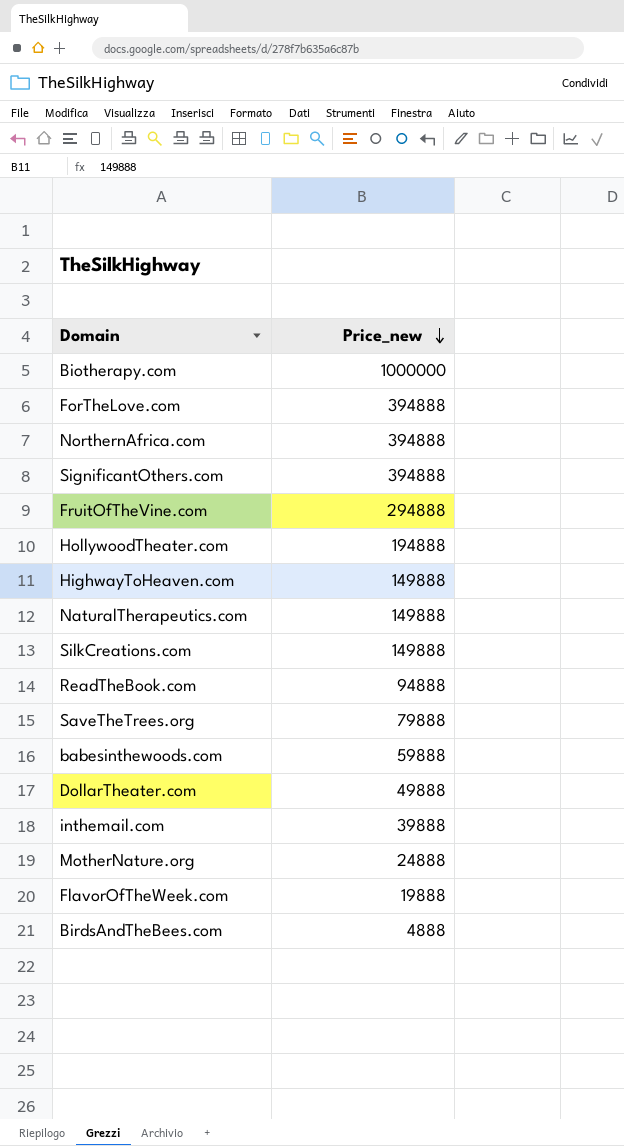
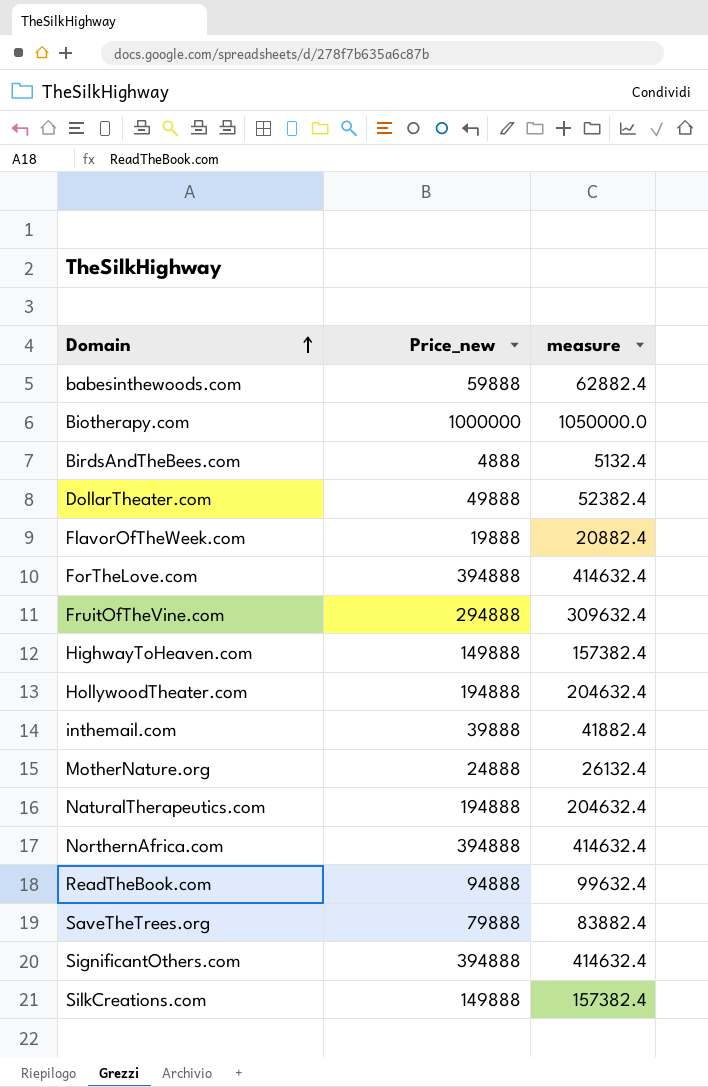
row order: Price_new descending -> Domain ascending
column measure | formula: none -> [Price_new] * 1.05
NaturalTherapeutics.com | Price_new: 149888 -> 194888

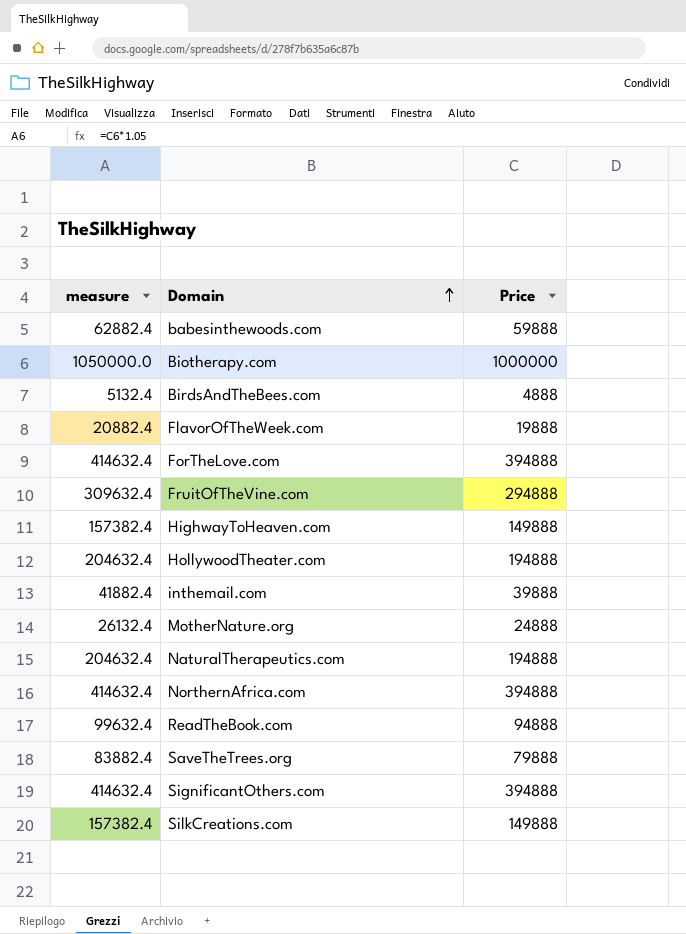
column measure | position: 3 -> 1
column name: Price_new -> Price
row DollarTheater.com: 49888 | 52382.4 -> none

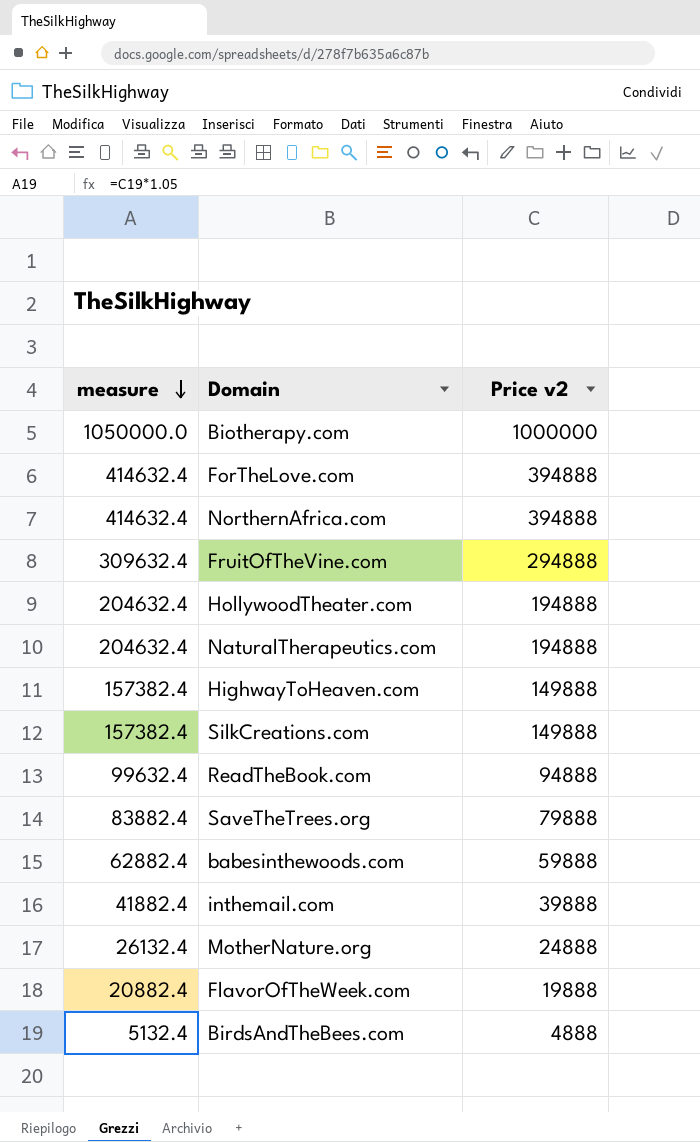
row order: Domain ascending -> measure descending
column name: Price -> Price v2
row SignificantOthers.com: 414632.4 | 394888 -> none

